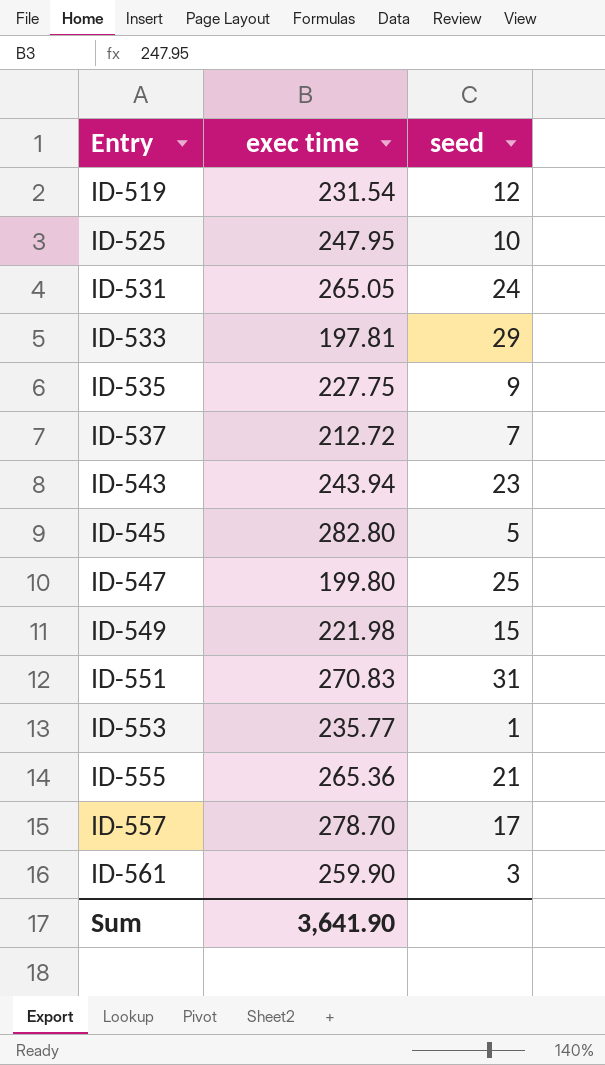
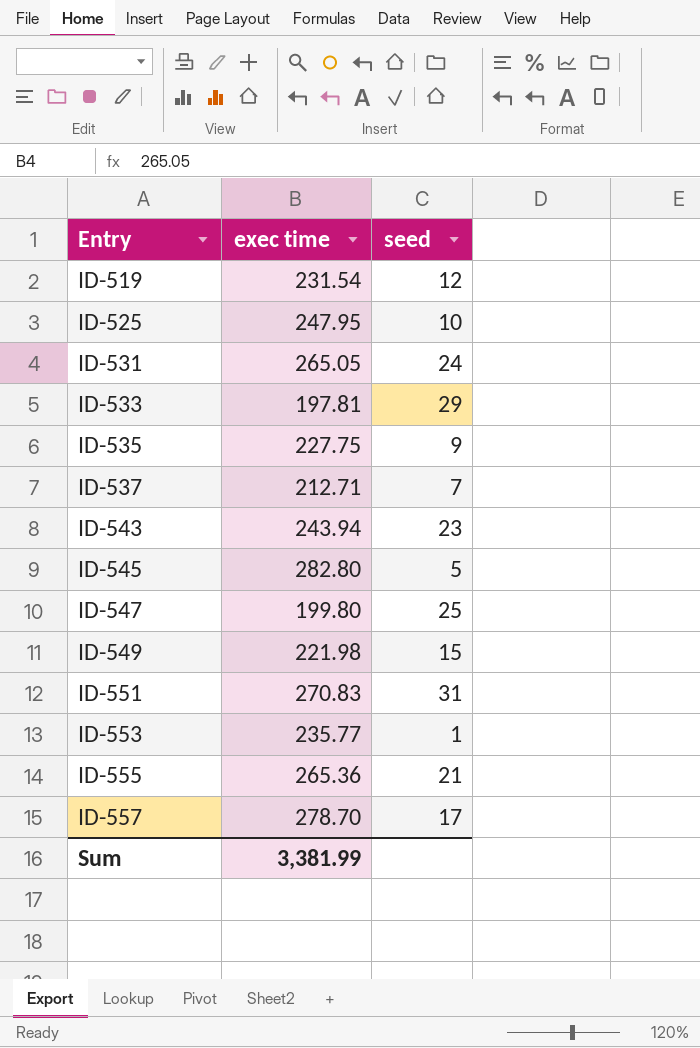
row ID-561: 259.90 | 3 -> none
ID-537 | exec time: 212.72 -> 212.71
Sum | exec time: 3,641.90 -> 3,381.99

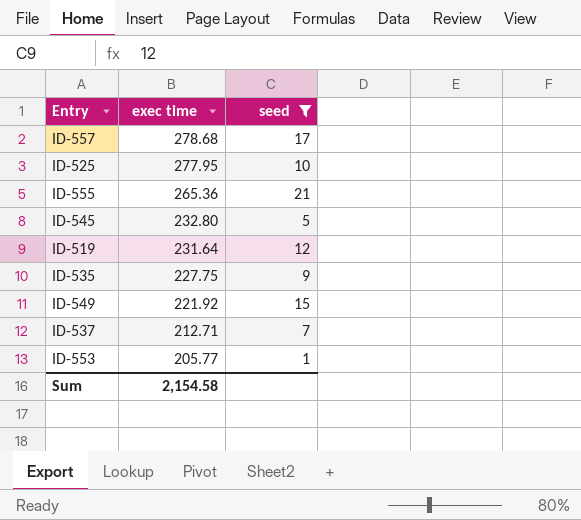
filter: none -> seed <= 21
row order: Entry ascending -> exec time descending
ID-557 | exec time: 278.70 -> 278.68
ID-525 | exec time: 247.95 -> 277.95
ID-545 | exec time: 282.80 -> 232.80
ID-519 | exec time: 231.54 -> 231.64
ID-549 | exec time: 221.98 -> 221.92
ID-553 | exec time: 235.77 -> 205.77
Sum | exec time: 3,381.99 -> 2,154.58

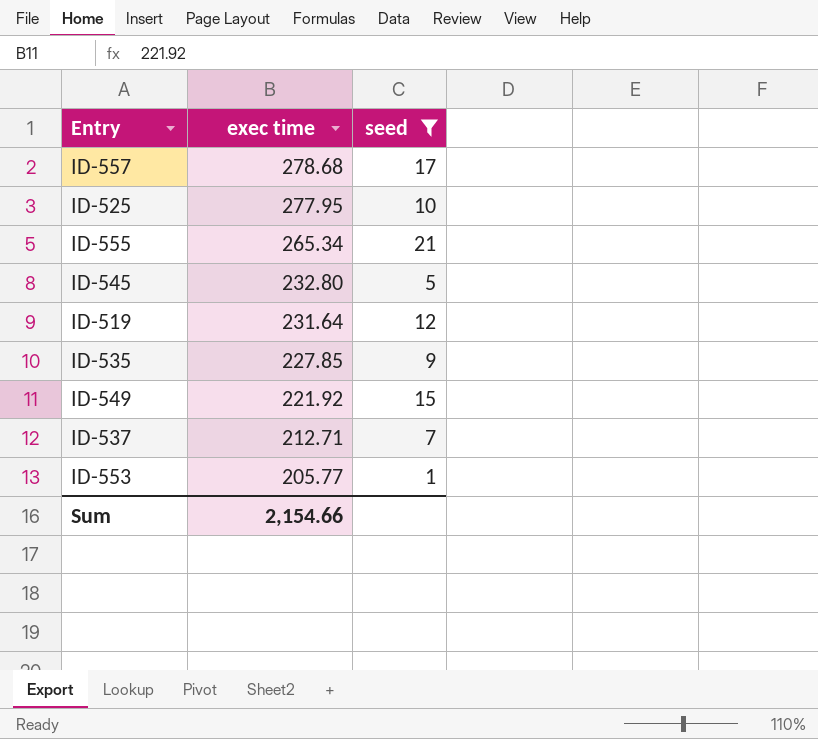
ID-555 | exec time: 265.36 -> 265.34
ID-535 | exec time: 227.75 -> 227.85
Sum | exec time: 2,154.58 -> 2,154.66

